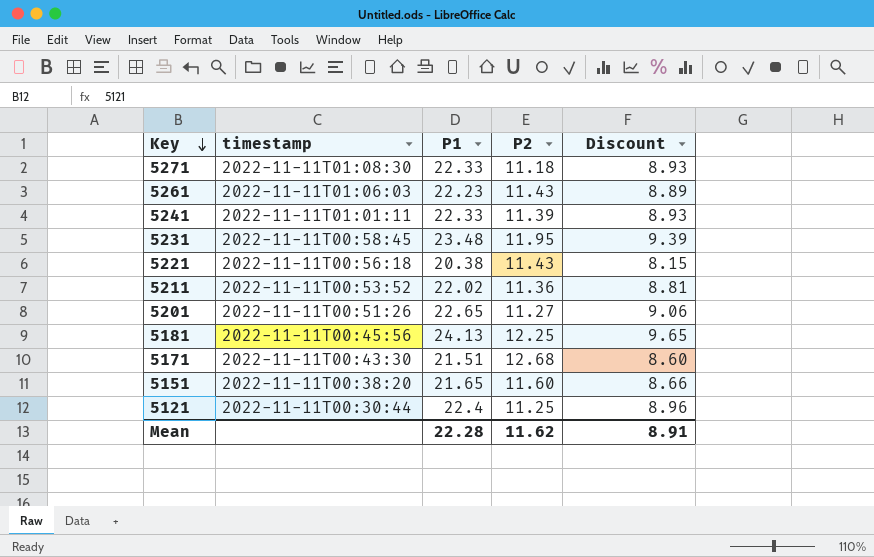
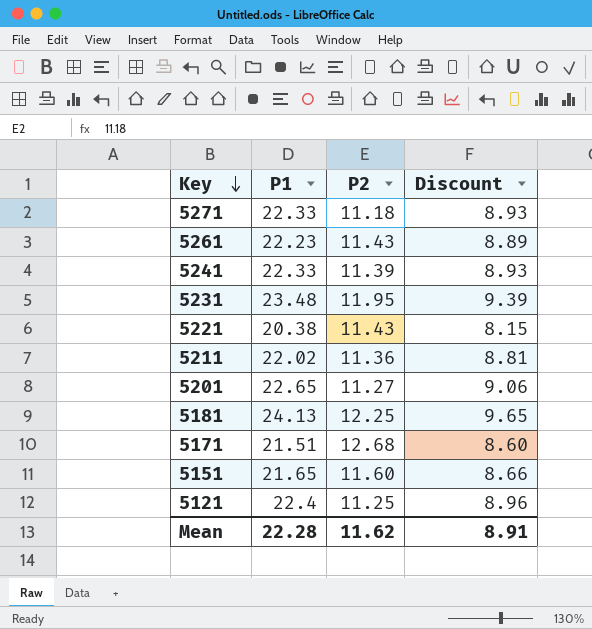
column timestamp | position: 2 -> none

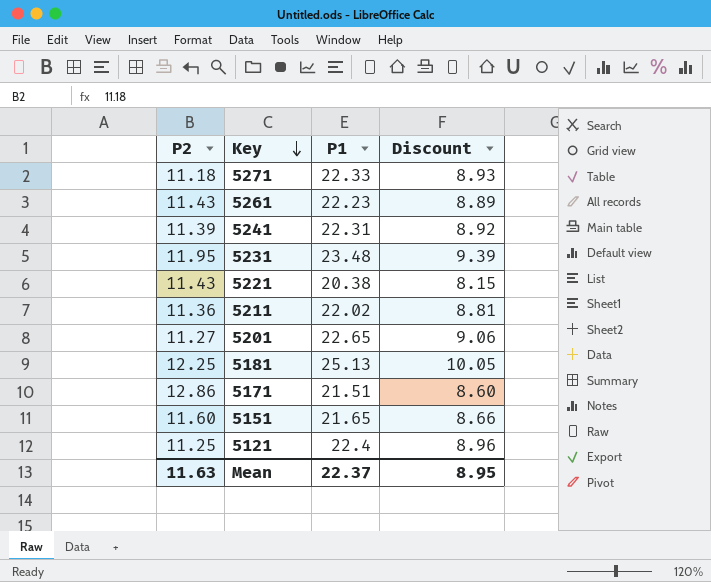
column P2 | position: 3 -> 1
5241 | P1: 22.33 -> 22.31
5241 | Discount: 8.93 -> 8.92
5181 | P1: 24.13 -> 25.13
5181 | Discount: 9.65 -> 10.05
5171 | P2: 12.68 -> 12.86
Mean | P2: 11.62 -> 11.63
Mean | P1: 22.28 -> 22.37
Mean | Discount: 8.91 -> 8.95

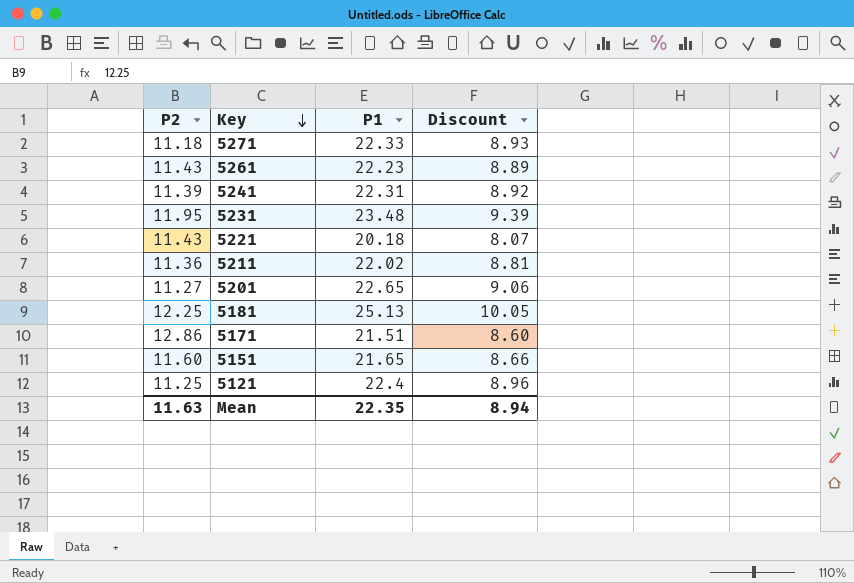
5221 | P1: 20.38 -> 20.18
5221 | Discount: 8.15 -> 8.07
Mean | P1: 22.37 -> 22.35
Mean | Discount: 8.95 -> 8.94

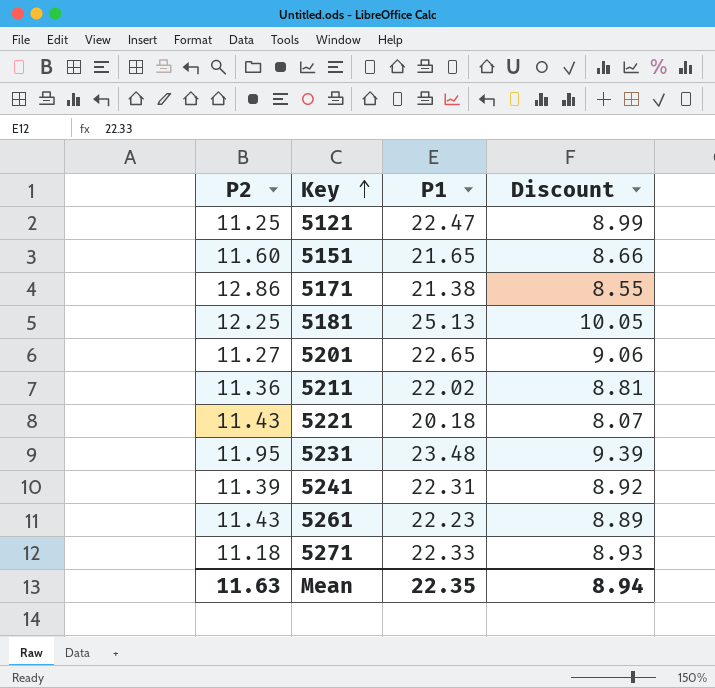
row order: Key descending -> Key ascending
5121 | P1: 22.4 -> 22.47
5121 | Discount: 8.96 -> 8.99
5171 | P1: 21.51 -> 21.38
5171 | Discount: 8.60 -> 8.55

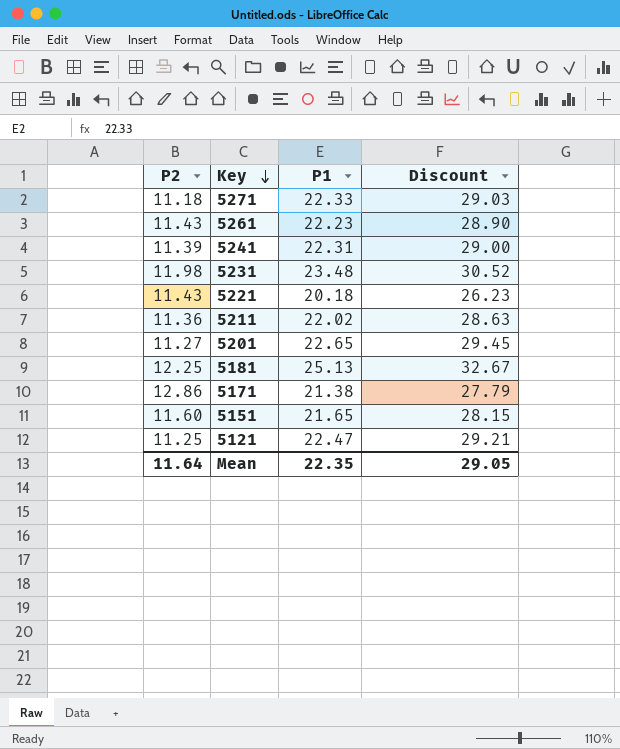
row order: Key ascending -> Key descending
column Discount | formula: [P1] * 0.4 -> [P1] * 1.3
5231 | P2: 11.95 -> 11.98
Mean | P2: 11.63 -> 11.64
Mean | Discount: 8.94 -> 29.05

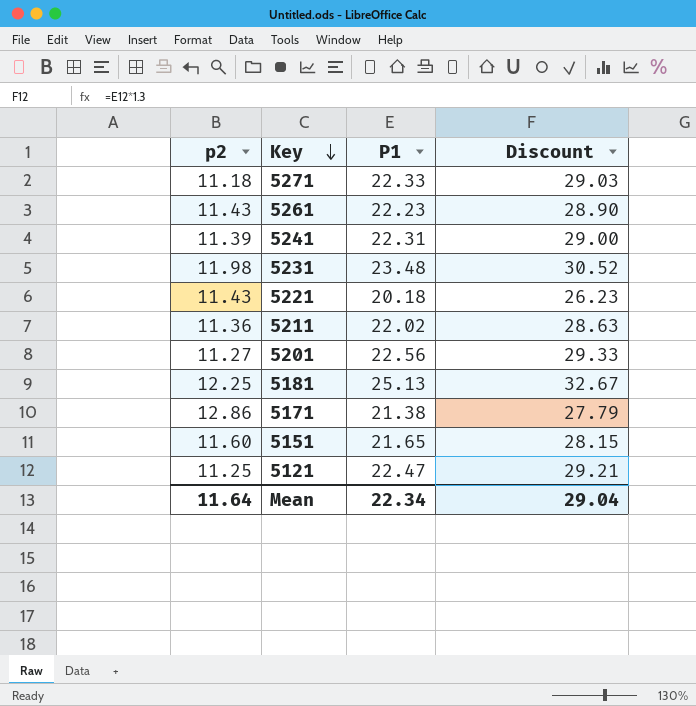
column name: P2 -> p2
5201 | P1: 22.65 -> 22.56
5201 | Discount: 29.45 -> 29.33
Mean | P1: 22.35 -> 22.34
Mean | Discount: 29.05 -> 29.04

